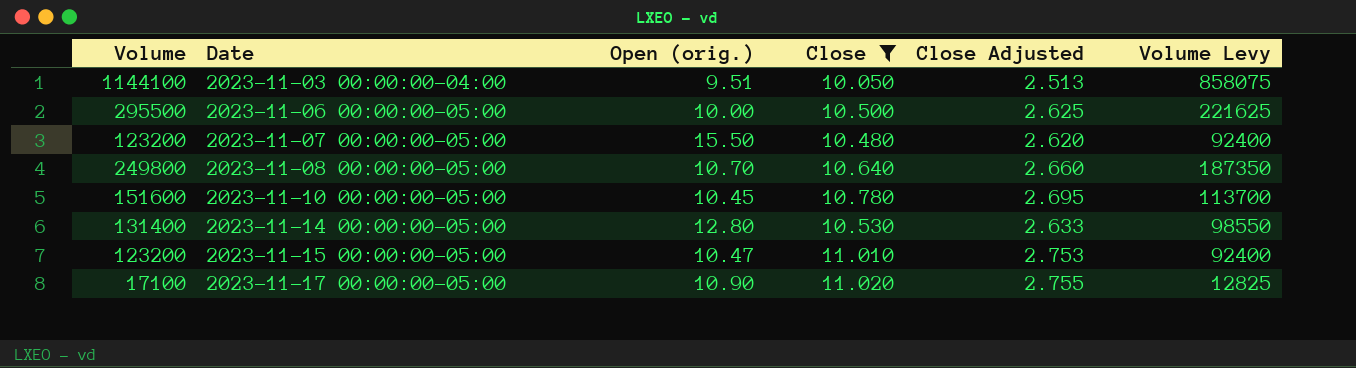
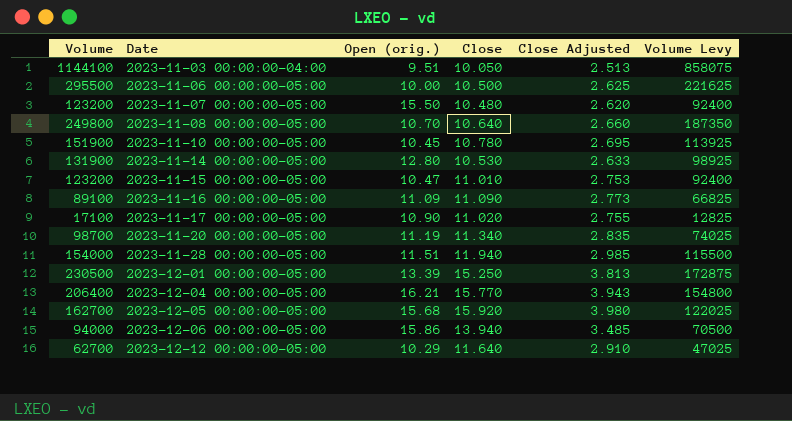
filter: Close <= 11.020 -> none
2023-11-10 00:00:00-05:00 | Volume: 151600 -> 151900
2023-11-10 00:00:00-05:00 | Volume Levy: 113700 -> 113925
2023-11-14 00:00:00-05:00 | Volume: 131400 -> 131900
2023-11-14 00:00:00-05:00 | Volume Levy: 98550 -> 98925

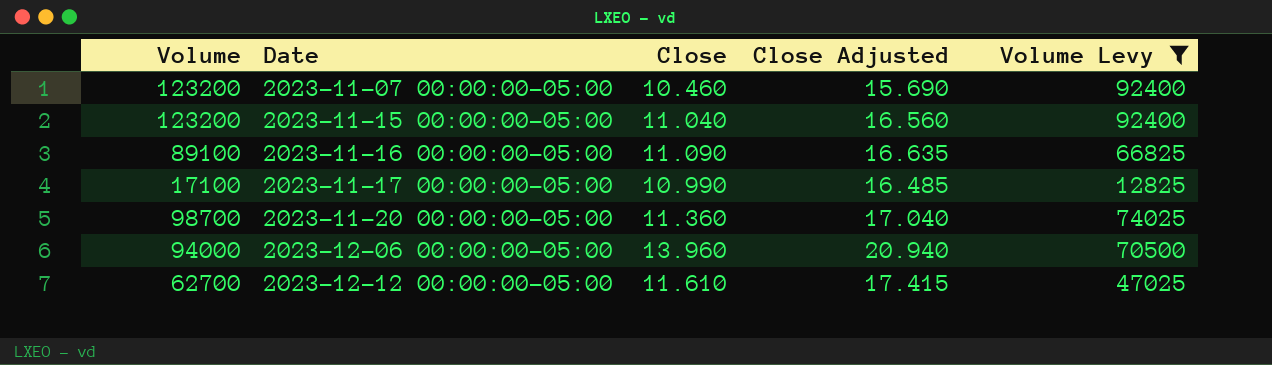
filter: none -> Volume Levy <= 92400
column Open (orig.) | position: 3 -> none
column Close Adjusted | formula: [Close] * 0.25 -> [Close] * 1.5
2023-11-07 00:00:00-05:00 | Close: 10.480 -> 10.460
2023-11-15 00:00:00-05:00 | Close: 11.010 -> 11.040
2023-11-17 00:00:00-05:00 | Close: 11.020 -> 10.990
2023-11-20 00:00:00-05:00 | Close: 11.340 -> 11.360
2023-12-06 00:00:00-05:00 | Close: 13.940 -> 13.960
2023-12-12 00:00:00-05:00 | Close: 11.640 -> 11.610

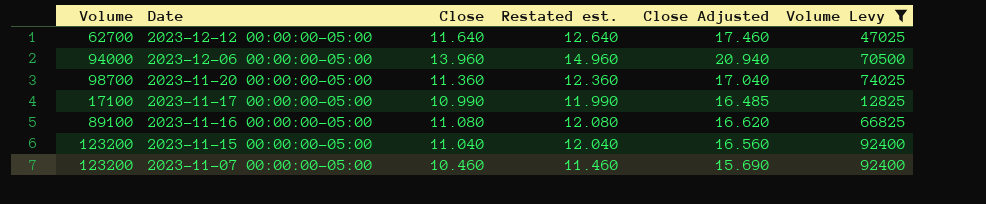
row order: Date ascending -> Date descending
column Restated est. | formula: none -> [Close] + 1
2023-12-12 00:00:00-05:00 | Close: 11.610 -> 11.640
2023-12-12 00:00:00-05:00 | Close Adjusted: 17.415 -> 17.460
2023-11-16 00:00:00-05:00 | Close: 11.090 -> 11.080
2023-11-16 00:00:00-05:00 | Close Adjusted: 16.635 -> 16.620

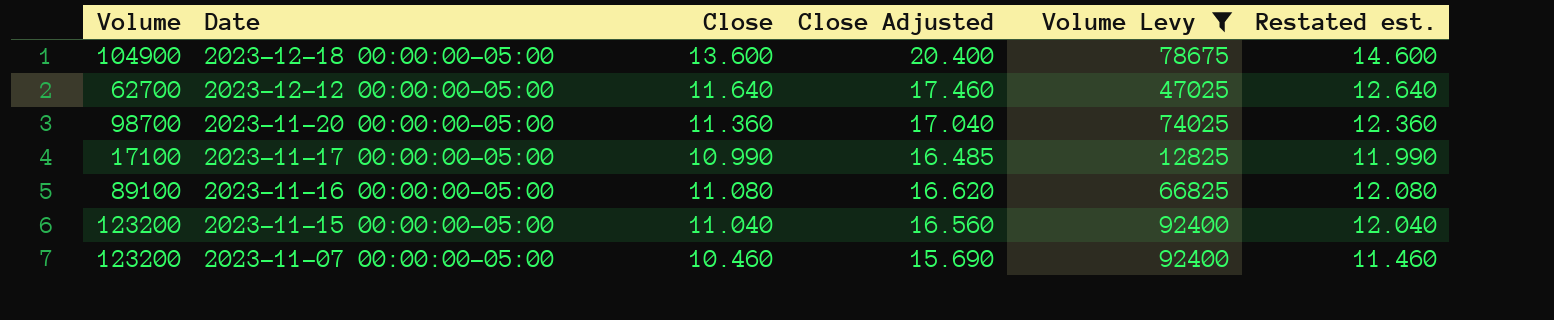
column Restated est. | position: 4 -> 6
row 2023-12-06 00:00:00-05:00: 94000 | 13.960 | 14.960 | 20.940 | 70500 -> none
row 2023-12-18 00:00:00-05:00: none -> 104900 | 13.600 | 20.400 | 78675 | 14.600

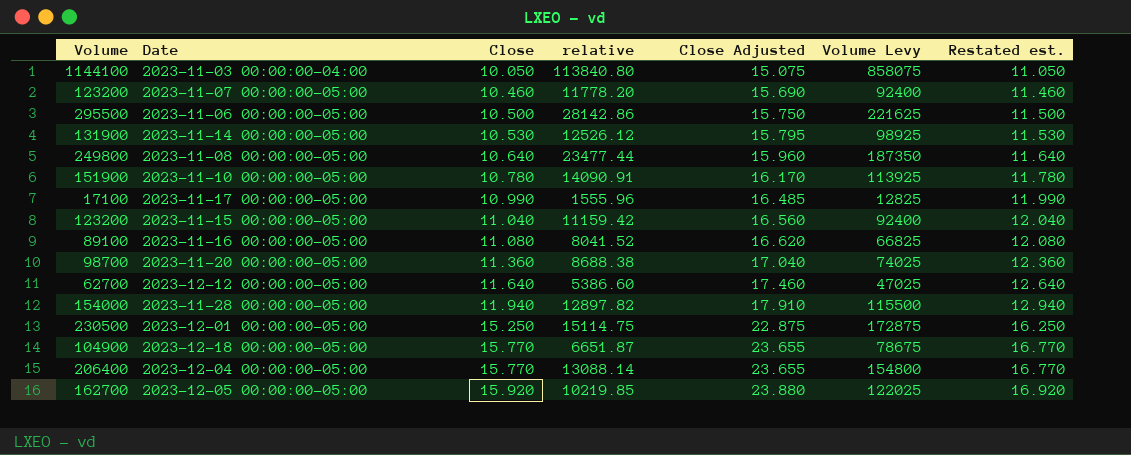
filter: Volume Levy <= 92400 -> none
row order: Date descending -> Close ascending
column relative | formula: none -> [Volume] / [Close]
2023-12-18 00:00:00-05:00 | Close: 13.600 -> 15.770
2023-12-18 00:00:00-05:00 | Close Adjusted: 20.400 -> 23.655
2023-12-18 00:00:00-05:00 | Restated est.: 14.600 -> 16.770

